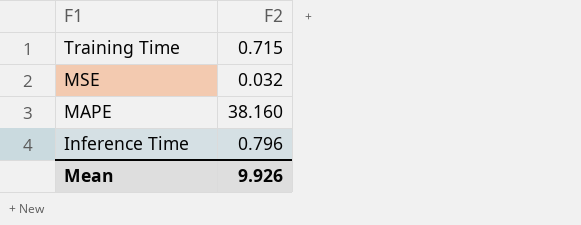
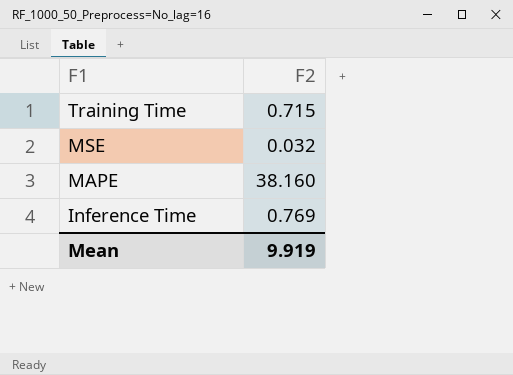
Inference Time | F2: 0.796 -> 0.769
Mean | F2: 9.926 -> 9.919

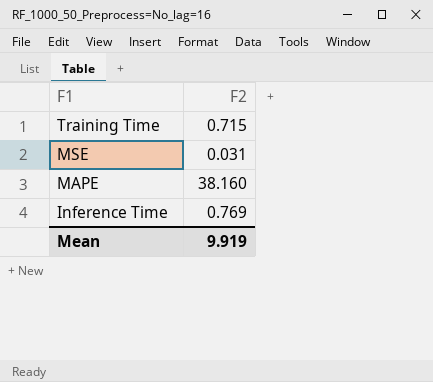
MSE | F2: 0.032 -> 0.031

